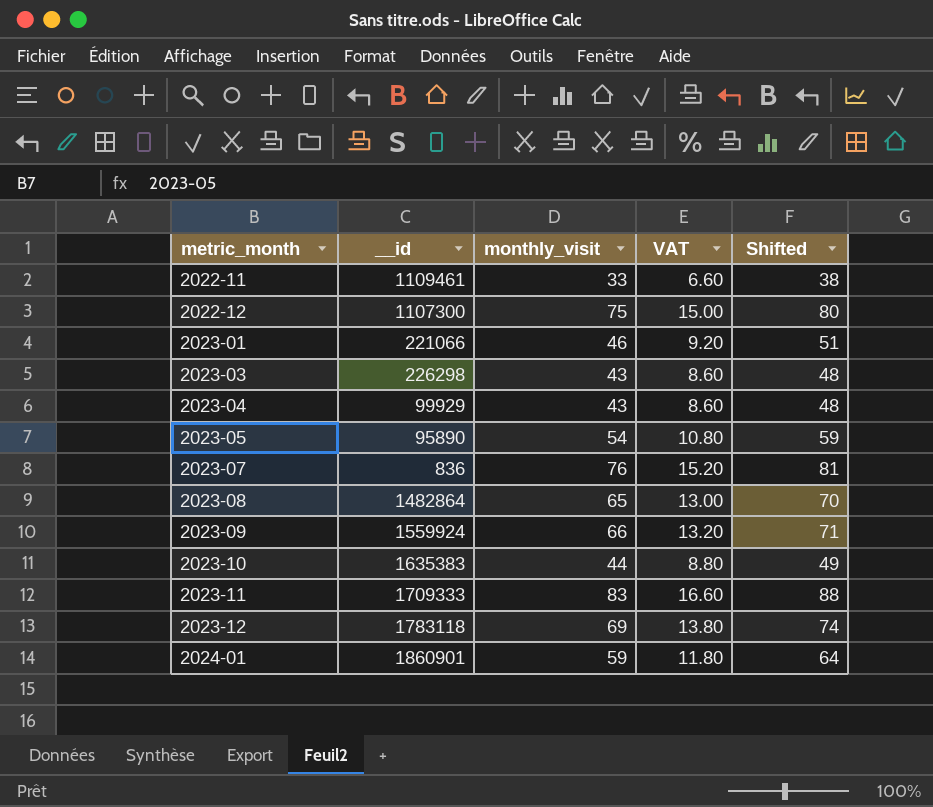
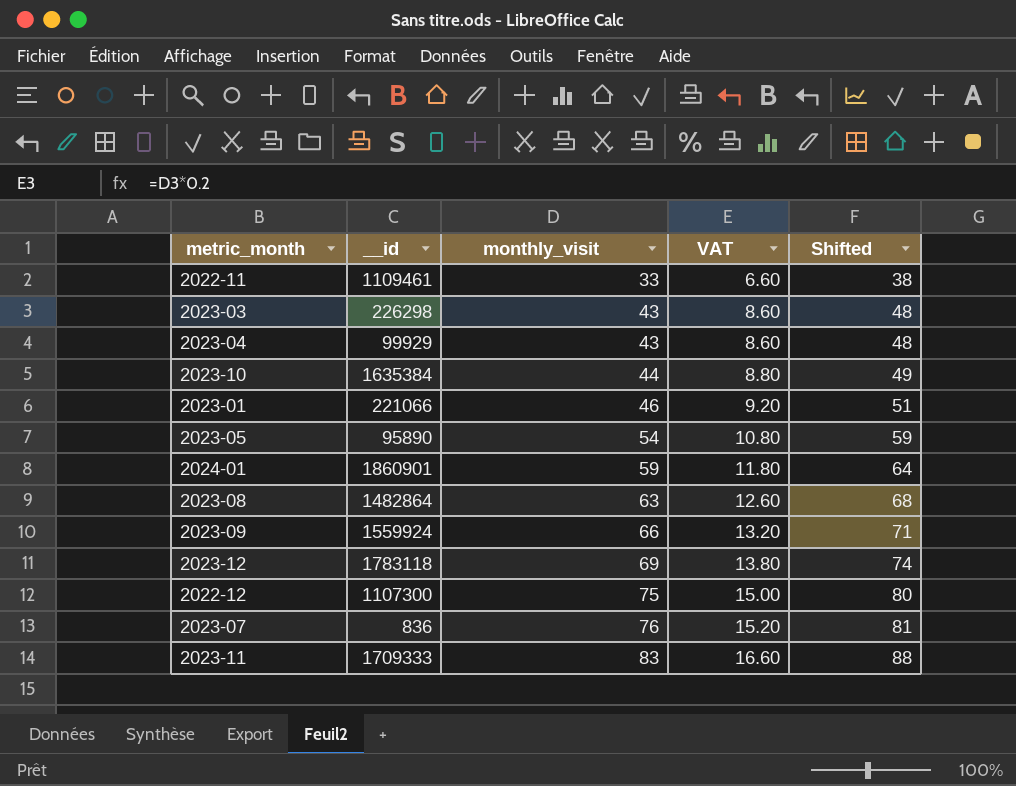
row order: metric_month ascending -> monthly_visit ascending
2023-10 | __id: 1635383 -> 1635384
2023-08 | monthly_visit: 65 -> 63
2023-08 | VAT: 13.00 -> 12.60
2023-08 | Shifted: 70 -> 68

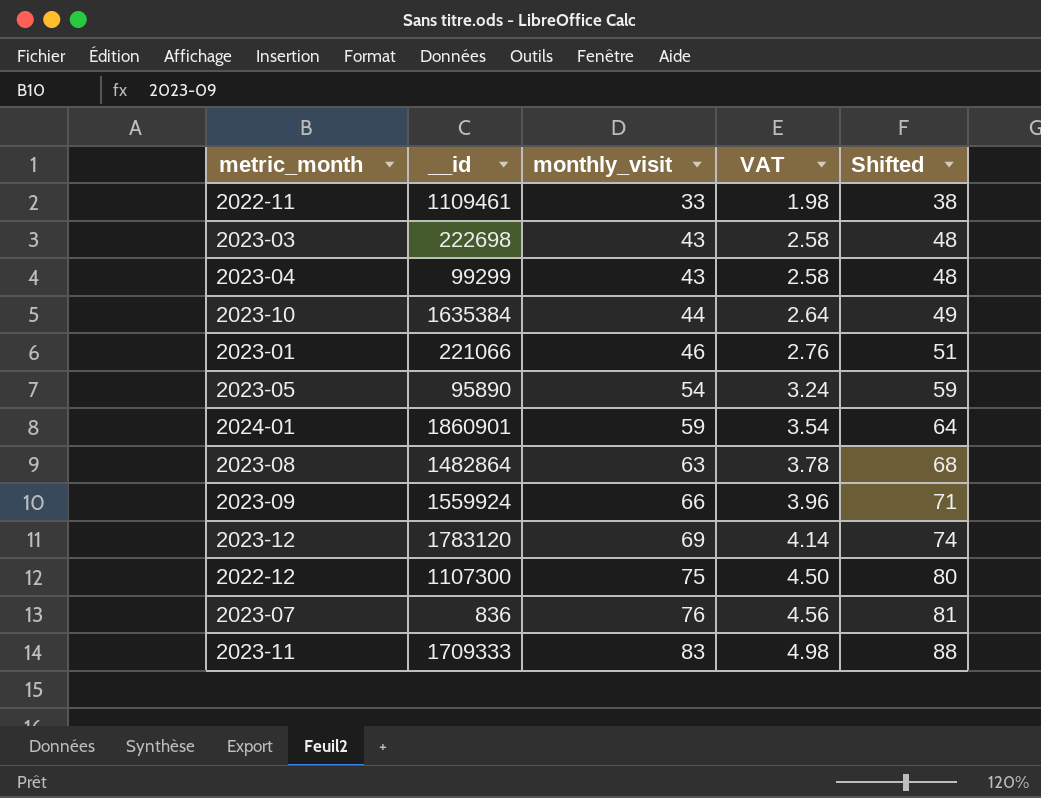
column VAT | formula: [monthly_visit] * 0.2 -> [monthly_visit] * 0.06
2023-03 | __id: 226298 -> 222698
2023-04 | __id: 99929 -> 99299
2023-12 | __id: 1783118 -> 1783120

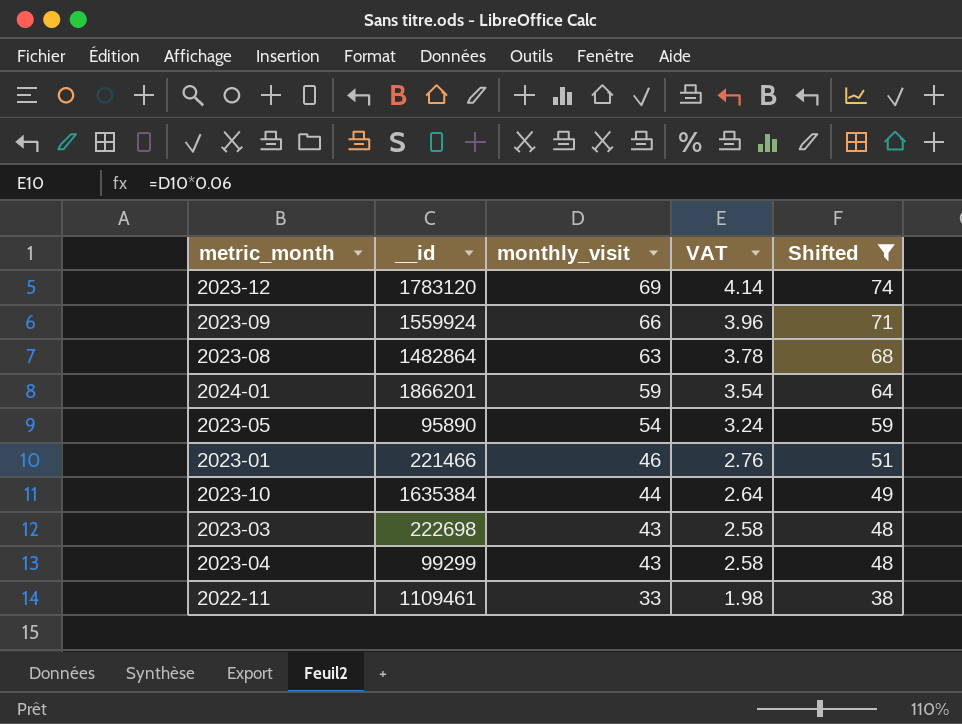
filter: none -> Shifted <= 74
row order: monthly_visit ascending -> monthly_visit descending
2024-01 | __id: 1860901 -> 1866201
2023-01 | __id: 221066 -> 221466

